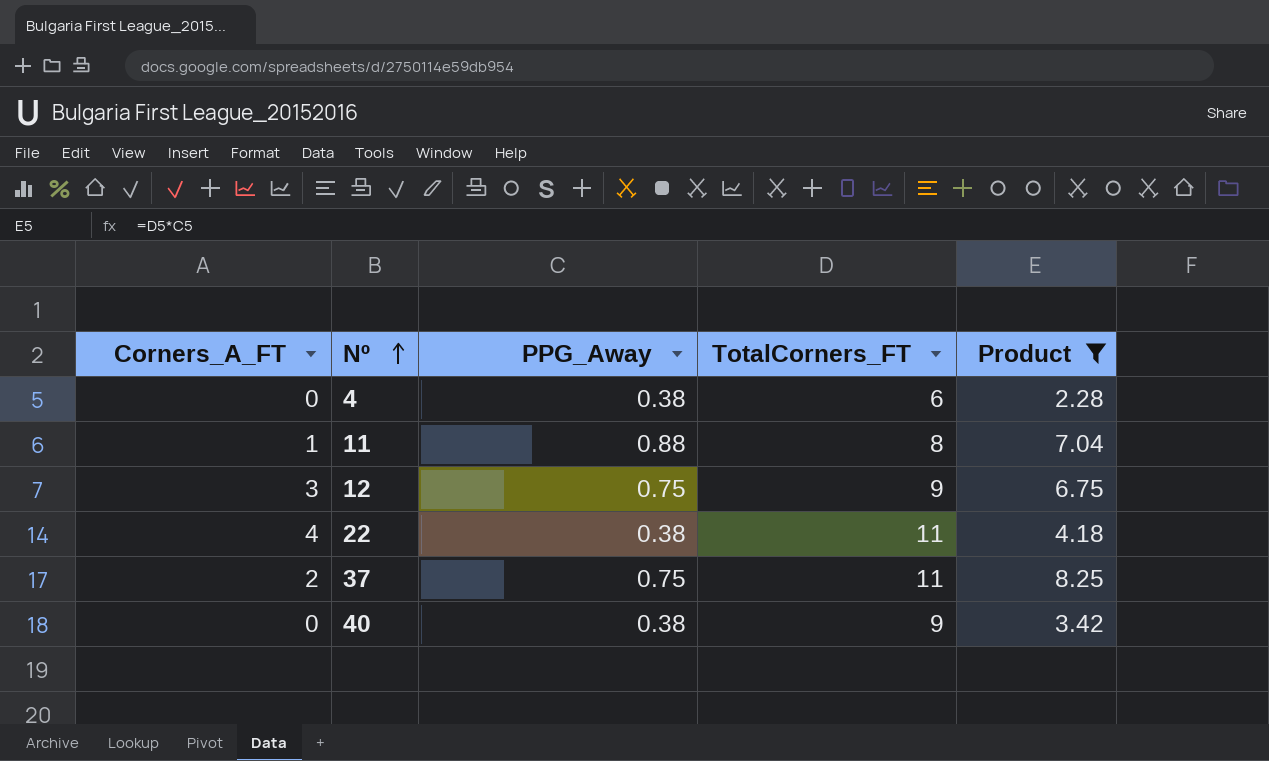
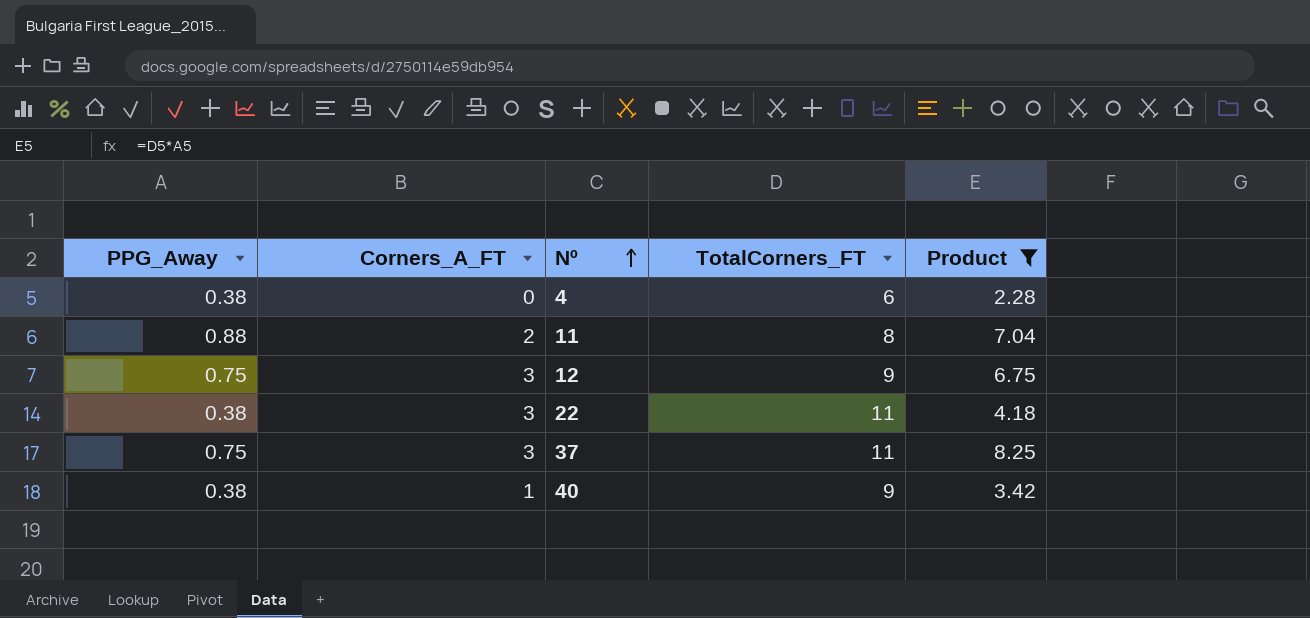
column PPG_Away | position: 3 -> 1
11 | Corners_A_FT: 1 -> 2
22 | Corners_A_FT: 4 -> 3
37 | Corners_A_FT: 2 -> 3
40 | Corners_A_FT: 0 -> 1

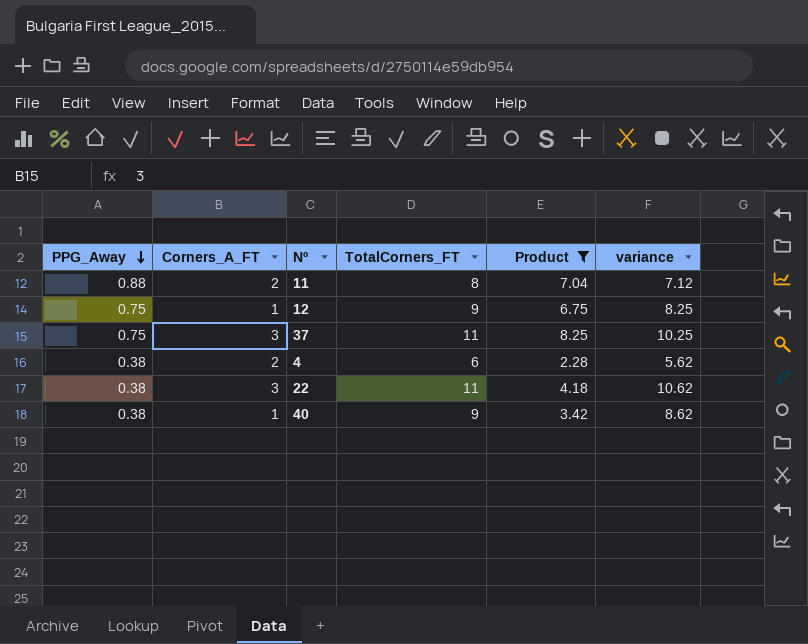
row order: Nº ascending -> PPG_Away descending
column variance | formula: none -> [TotalCorners_FT] - [PPG_Away]
12 | Corners_A_FT: 3 -> 1
4 | Corners_A_FT: 0 -> 2

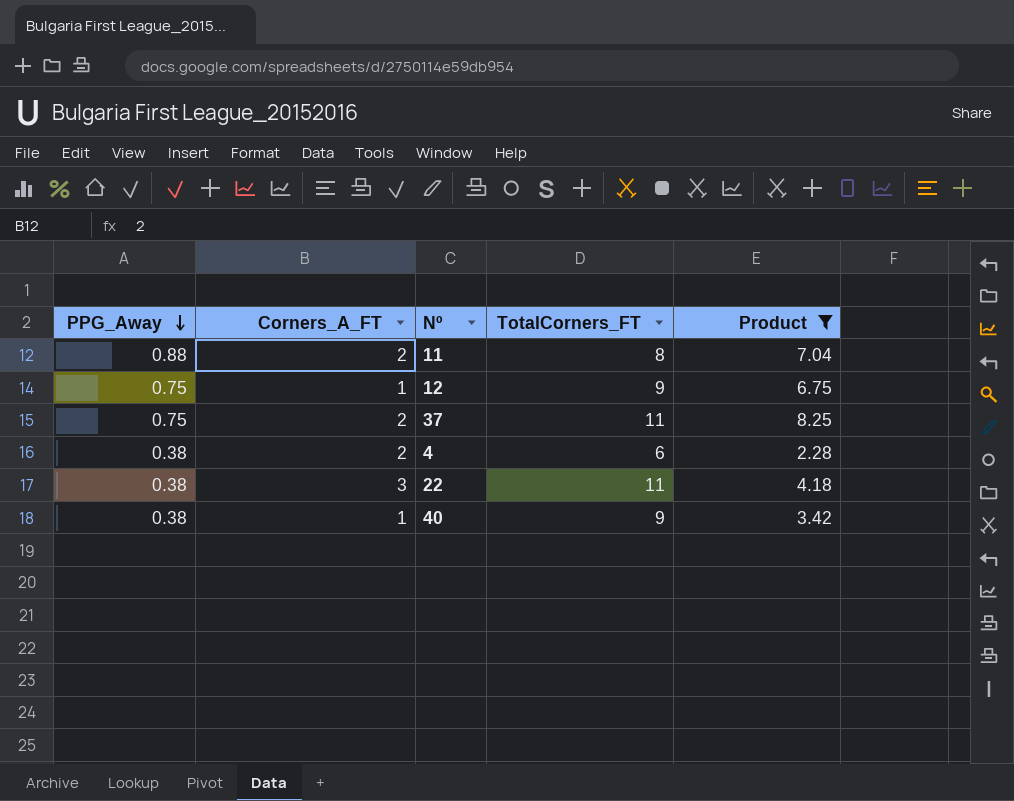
column variance | formula: [TotalCorners_FT] - [PPG_Away] -> none
37 | Corners_A_FT: 3 -> 2

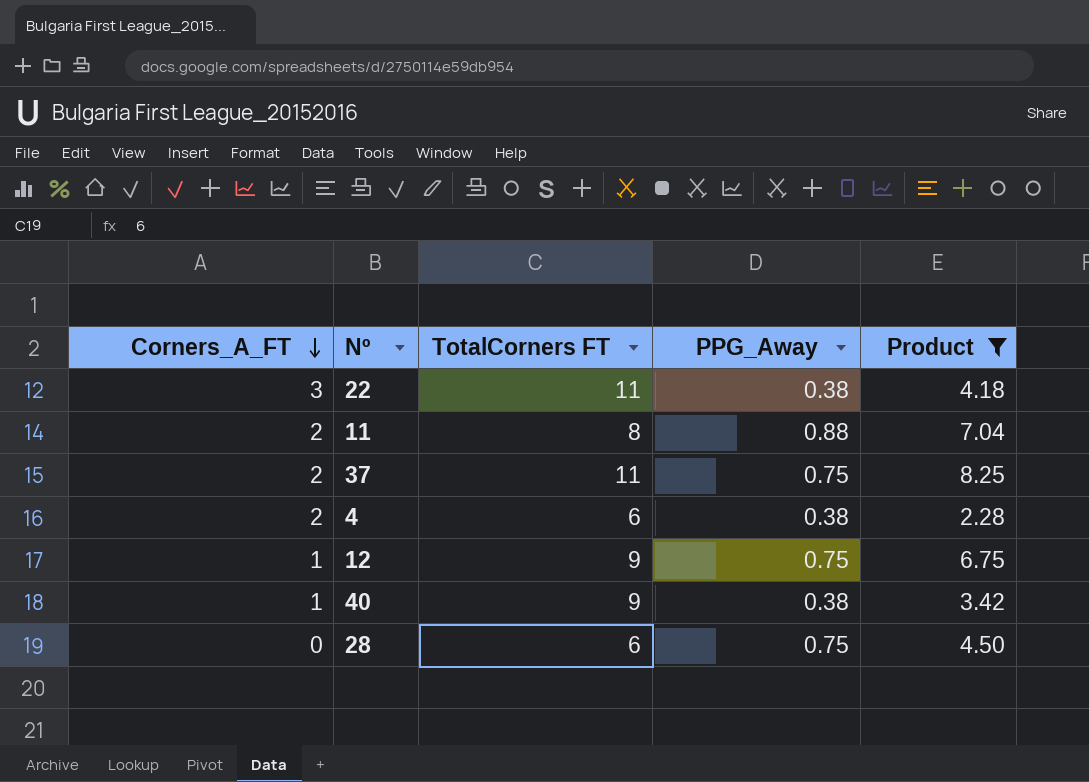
row order: PPG_Away descending -> Corners_A_FT descending
column name: TotalCorners_FT -> TotalCorners FT
column PPG_Away | position: 1 -> 4
row 28: none -> 0 | 6 | 0.75 | 4.50

